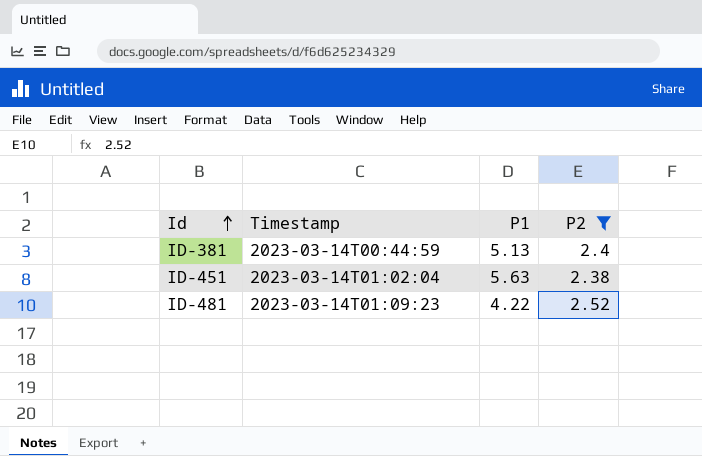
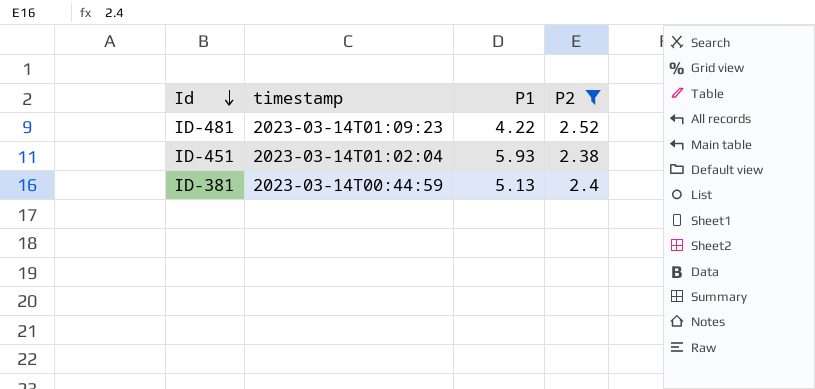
row order: Id ascending -> Id descending
column name: Timestamp -> timestamp
ID-451 | P1: 5.63 -> 5.93

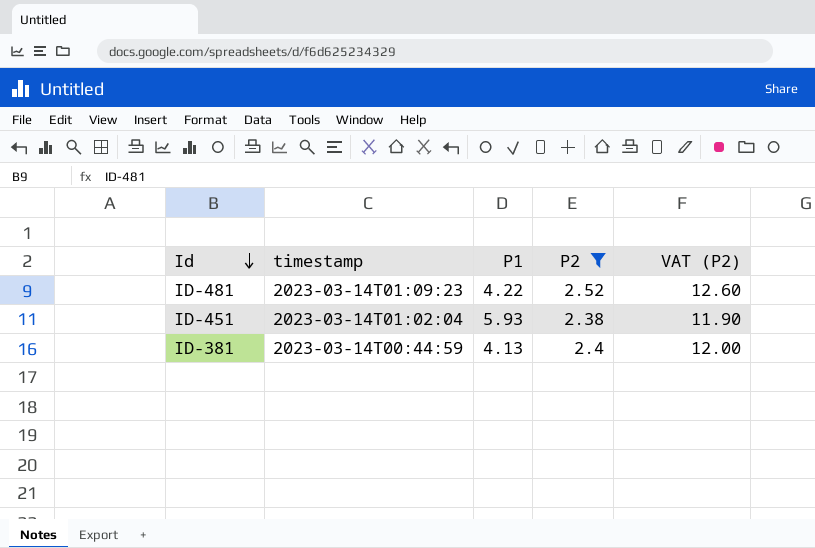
column VAT (P2) | formula: none -> [P2] * 5
ID-381 | P1: 5.13 -> 4.13

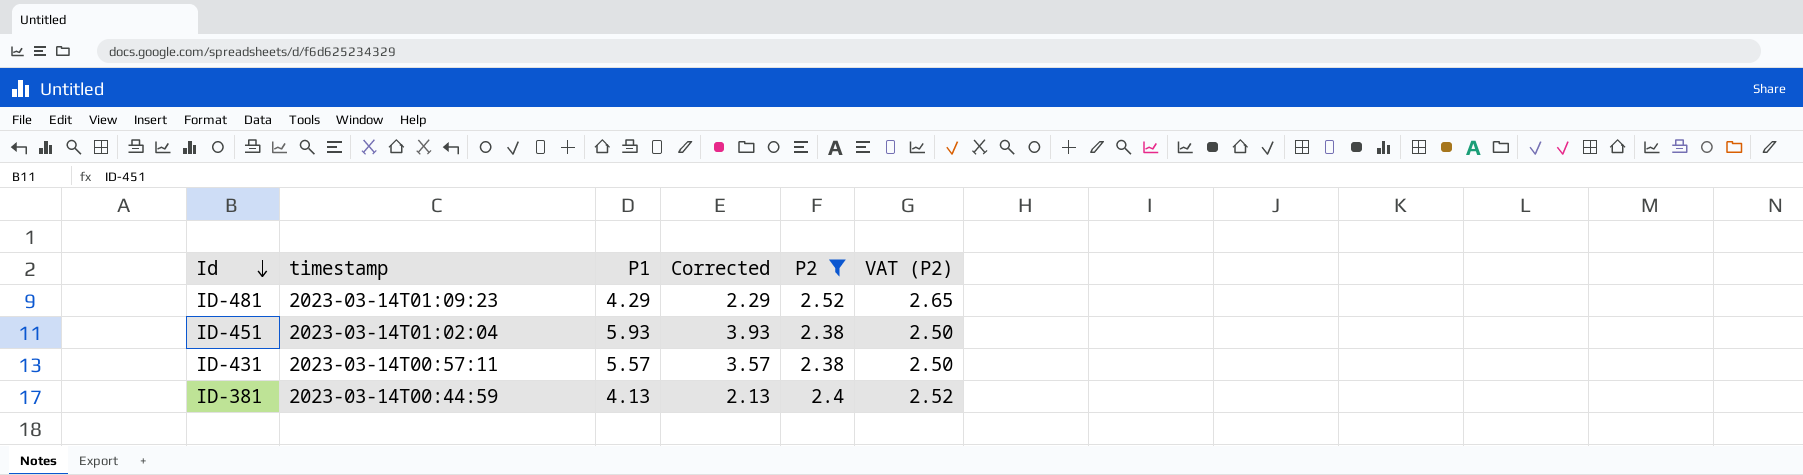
column Corrected | formula: none -> [P1] - 2
column VAT (P2) | formula: [P2] * 5 -> [P2] * 1.05
ID-481 | P1: 4.22 -> 4.29
row ID-431: none -> 2023-03-14T00:57:11 | 5.57 | 3.57 | 2.38 | 2.50

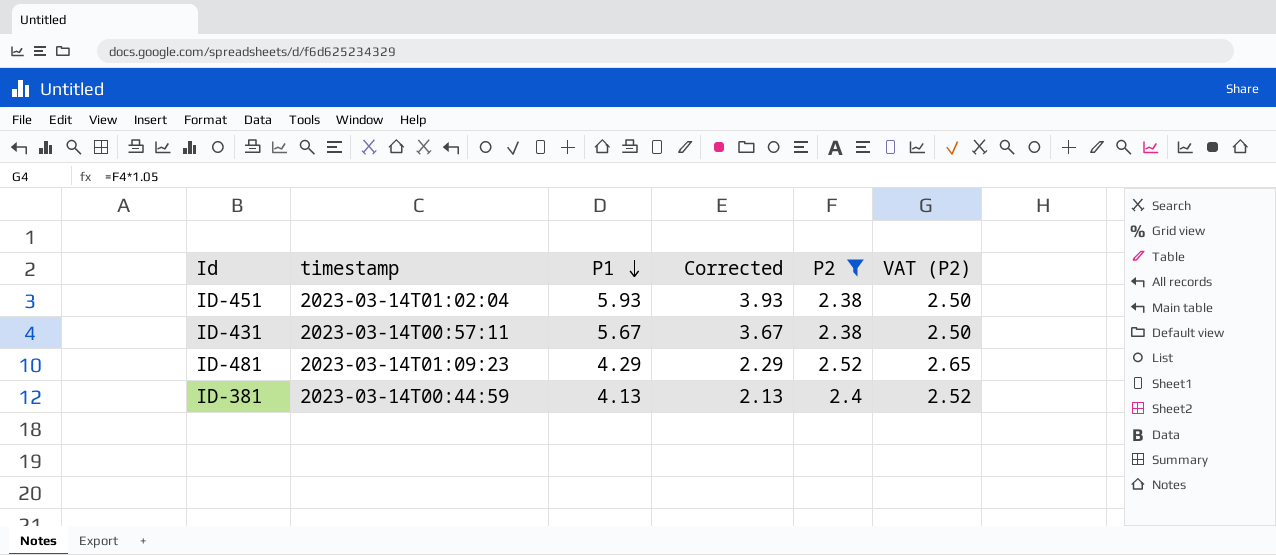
row order: Id descending -> P1 descending
ID-431 | P1: 5.57 -> 5.67
ID-431 | Corrected: 3.57 -> 3.67

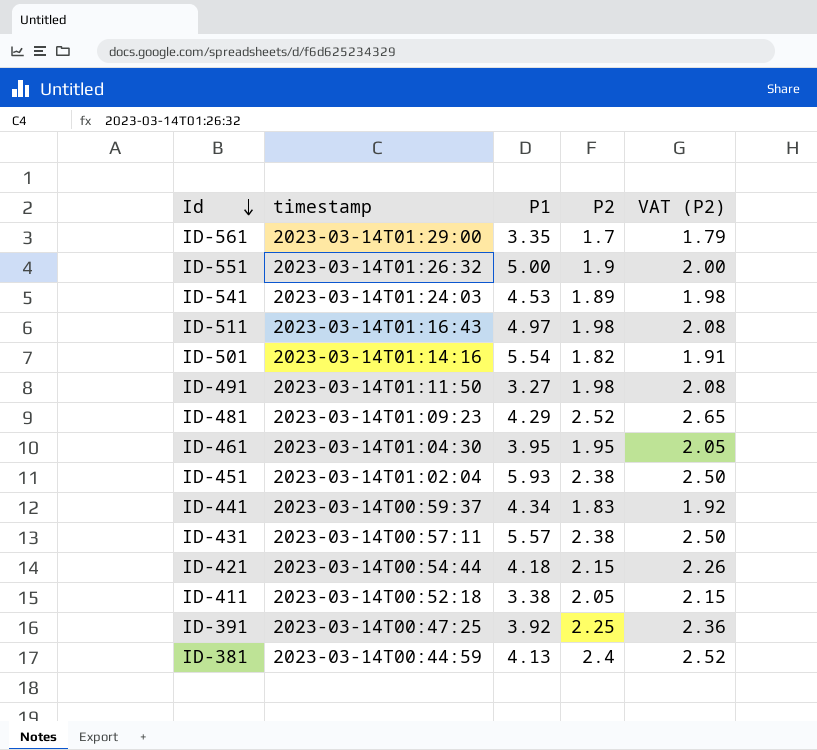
filter: P2 >= 2.38 -> none
row order: P1 descending -> Id descending
column Corrected | formula: [P1] - 2 -> none
ID-431 | P1: 5.67 -> 5.57

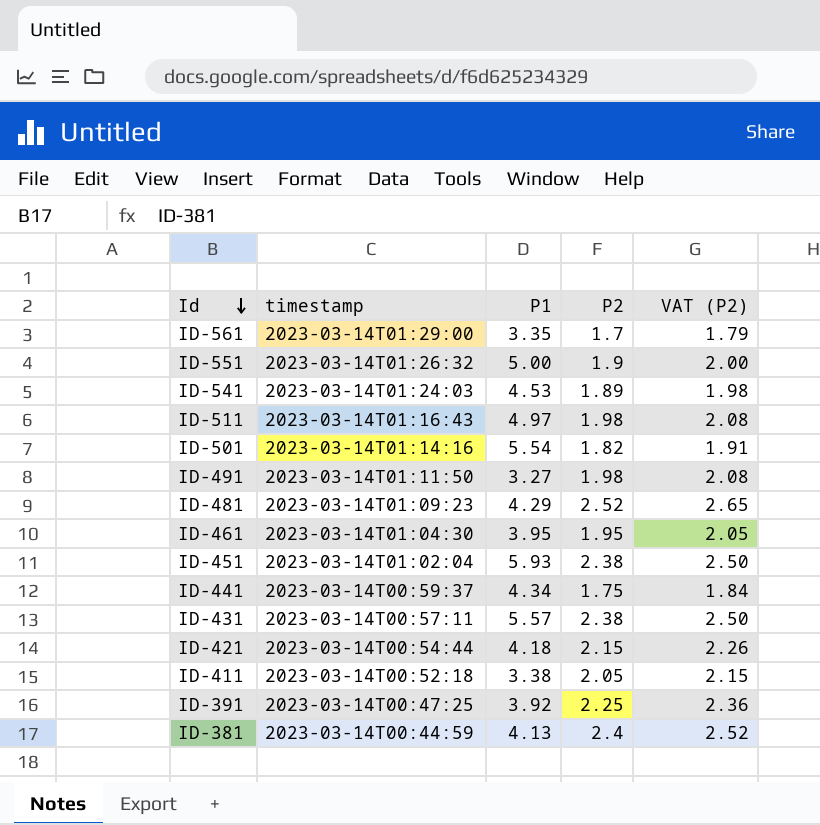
ID-441 | P2: 1.83 -> 1.75
ID-441 | VAT (P2): 1.92 -> 1.84

